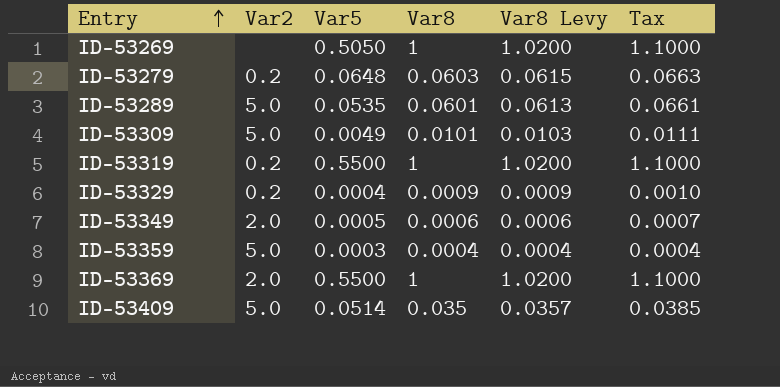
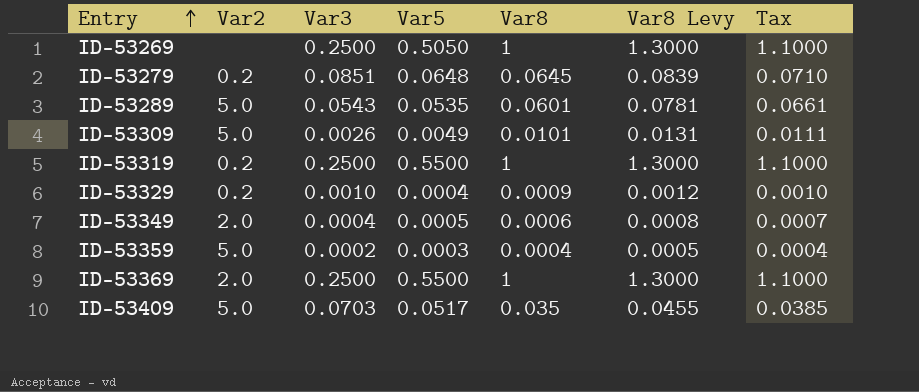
column Var3 | position: none -> 3
column Var8 Levy | formula: [Var8] * 1.02 -> [Var8] * 1.3
ID-53279 | Var8: 0.0603 -> 0.0645
ID-53279 | Tax: 0.0663 -> 0.0710
ID-53409 | Var5: 0.0514 -> 0.0517

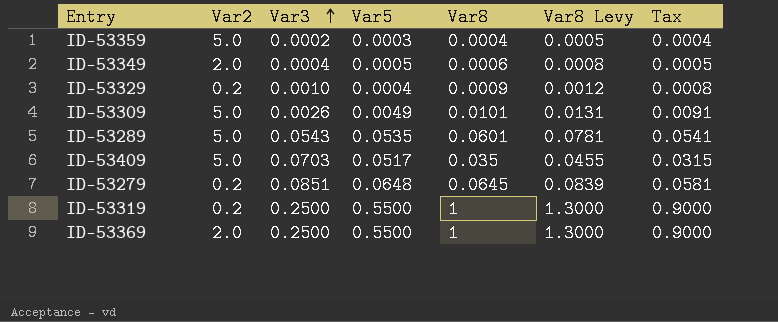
row order: Entry ascending -> Var3 ascending
column Tax | formula: [Var8] * 1.1 -> [Var8] * 0.9
row ID-53269: none | 0.2500 | 0.5050 | 1 | 1.3000 | 1.1000 -> none

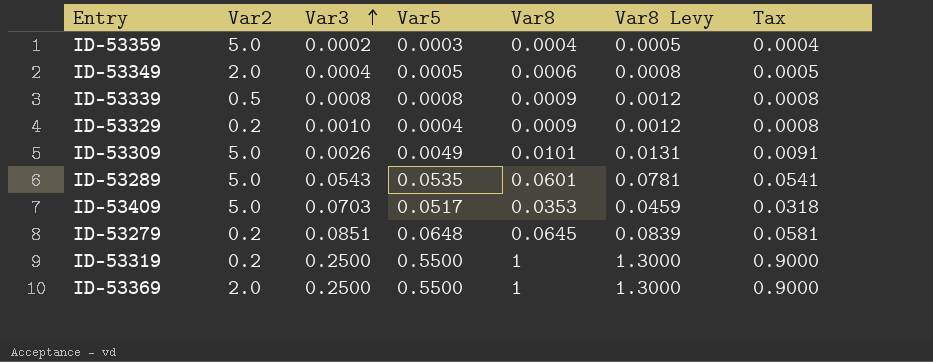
row ID-53339: none -> 0.5 | 0.0008 | 0.0008 | 0.0009 | 0.0012 | 0.0008
ID-53409 | Var8: 0.035 -> 0.0353
ID-53409 | Var8 Levy: 0.0455 -> 0.0459
ID-53409 | Tax: 0.0315 -> 0.0318

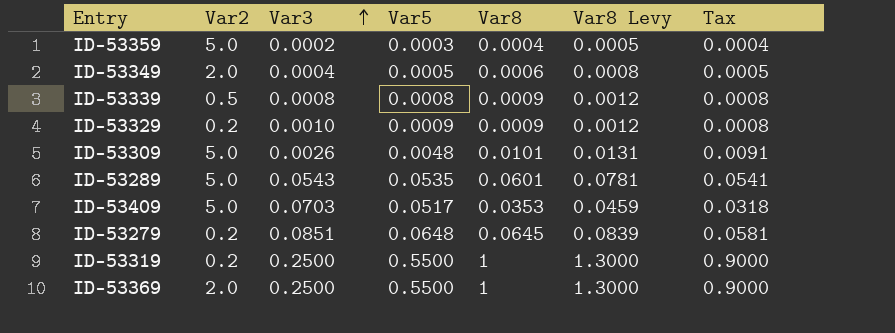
ID-53329 | Var5: 0.0004 -> 0.0009
ID-53309 | Var5: 0.0049 -> 0.0048

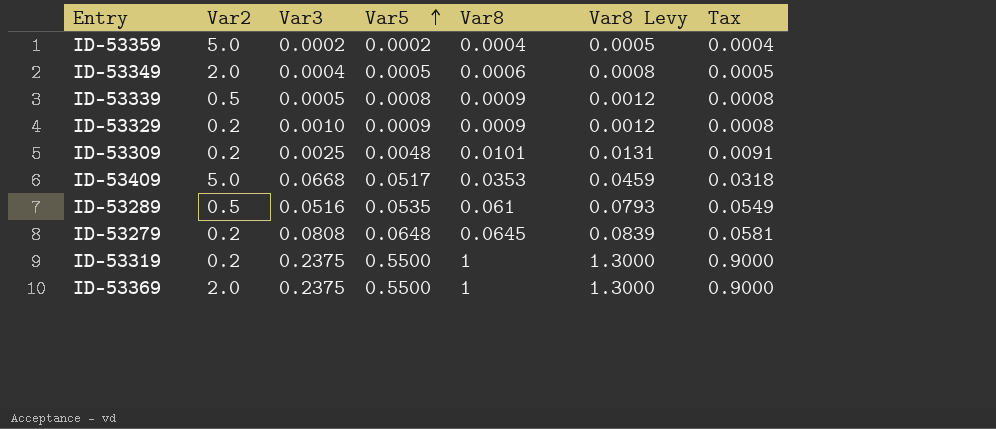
row order: Var3 ascending -> Var5 ascending
ID-53359 | Var5: 0.0003 -> 0.0002
ID-53339 | Var3: 0.0008 -> 0.0005
ID-53309 | Var2: 5.0 -> 0.2
ID-53309 | Var3: 0.0026 -> 0.0025
ID-53409 | Var3: 0.0703 -> 0.0668
ID-53289 | Var2: 5.0 -> 0.5
ID-53289 | Var3: 0.0543 -> 0.0516
ID-53289 | Var8: 0.0601 -> 0.061
ID-53289 | Var8 Levy: 0.0781 -> 0.0793
ID-53289 | Tax: 0.0541 -> 0.0549
ID-53279 | Var3: 0.0851 -> 0.0808
ID-53319 | Var3: 0.2500 -> 0.2375
ID-53369 | Var3: 0.2500 -> 0.2375

